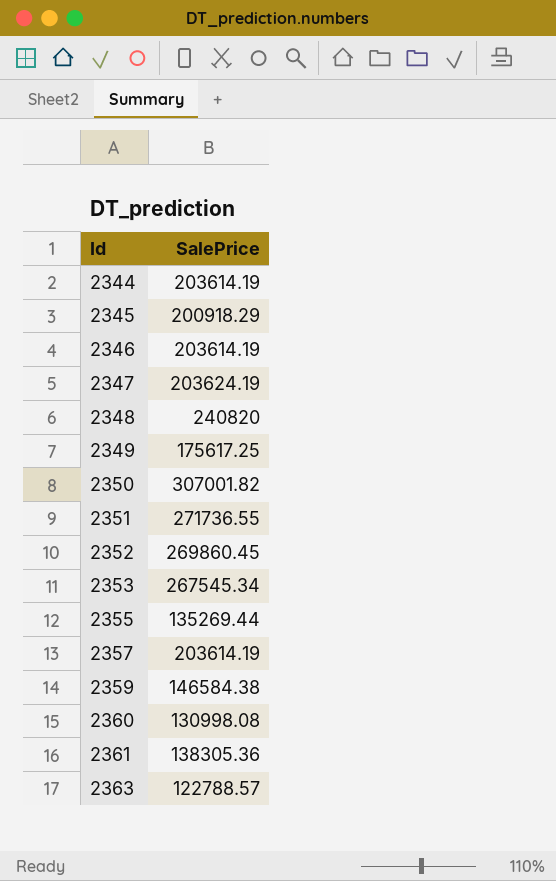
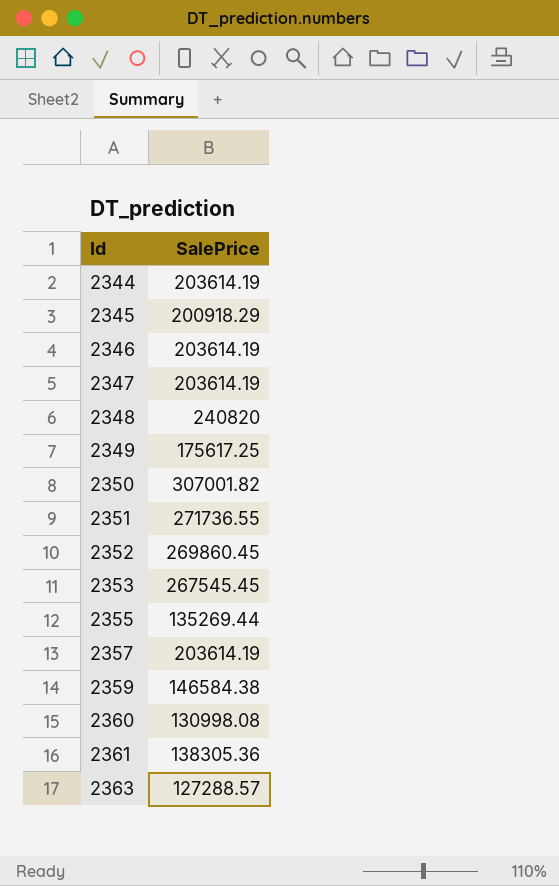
2347 | SalePrice: 203624.19 -> 203614.19
2353 | SalePrice: 267545.34 -> 267545.45
2363 | SalePrice: 122788.57 -> 127288.57

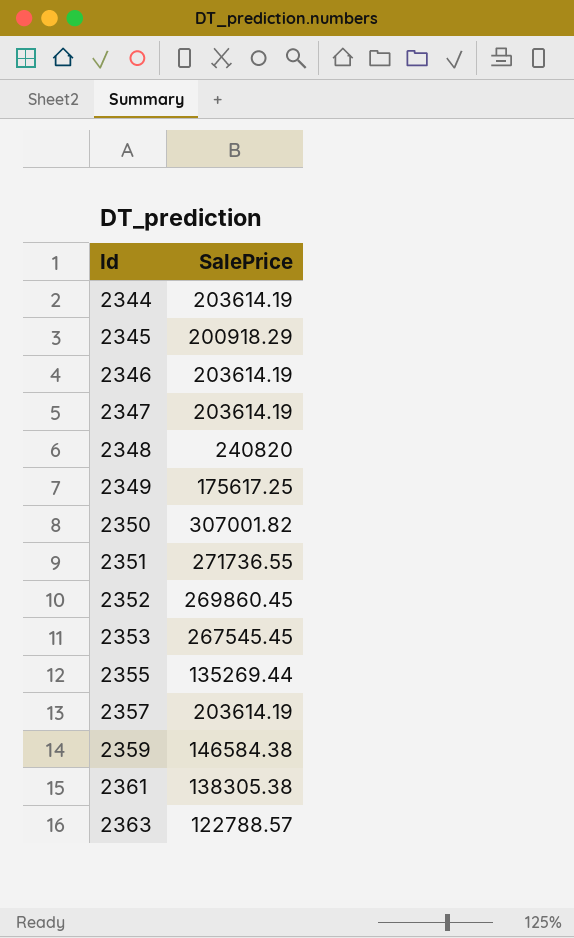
row 2360: 130998.08 -> none
2361 | SalePrice: 138305.36 -> 138305.38
2363 | SalePrice: 127288.57 -> 122788.57

